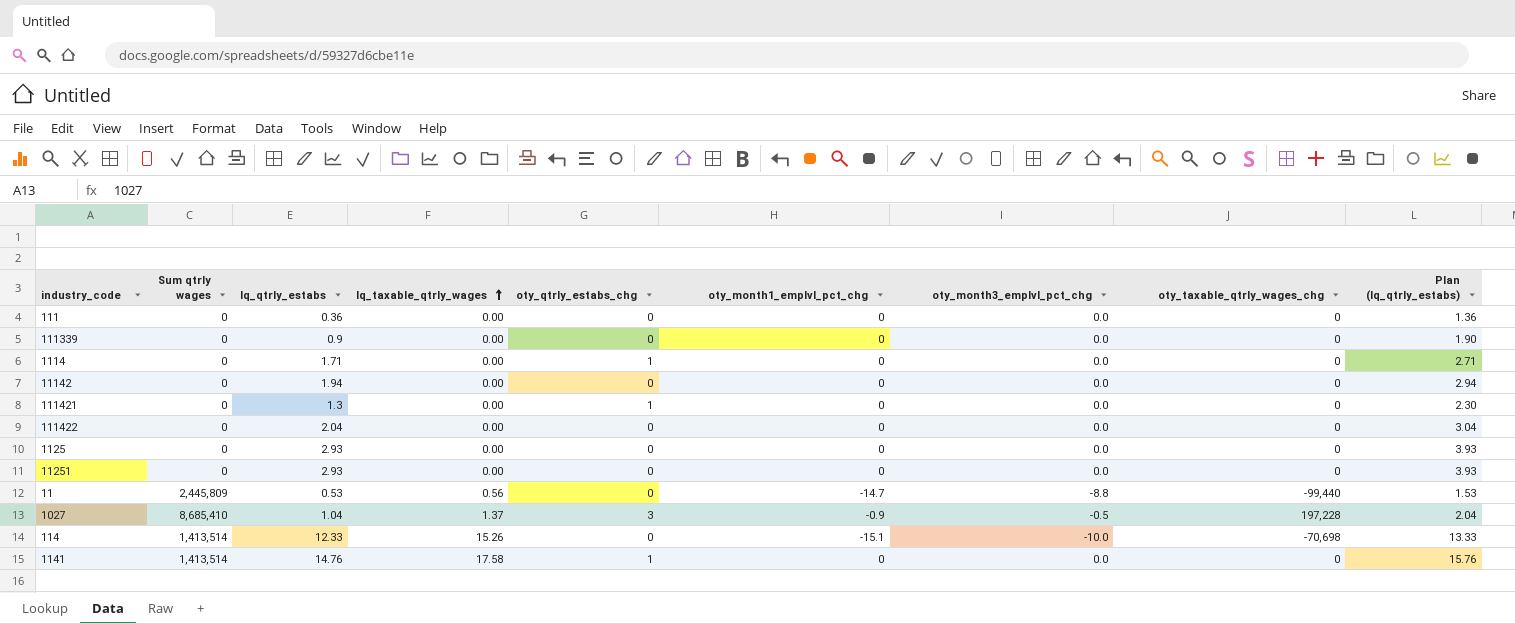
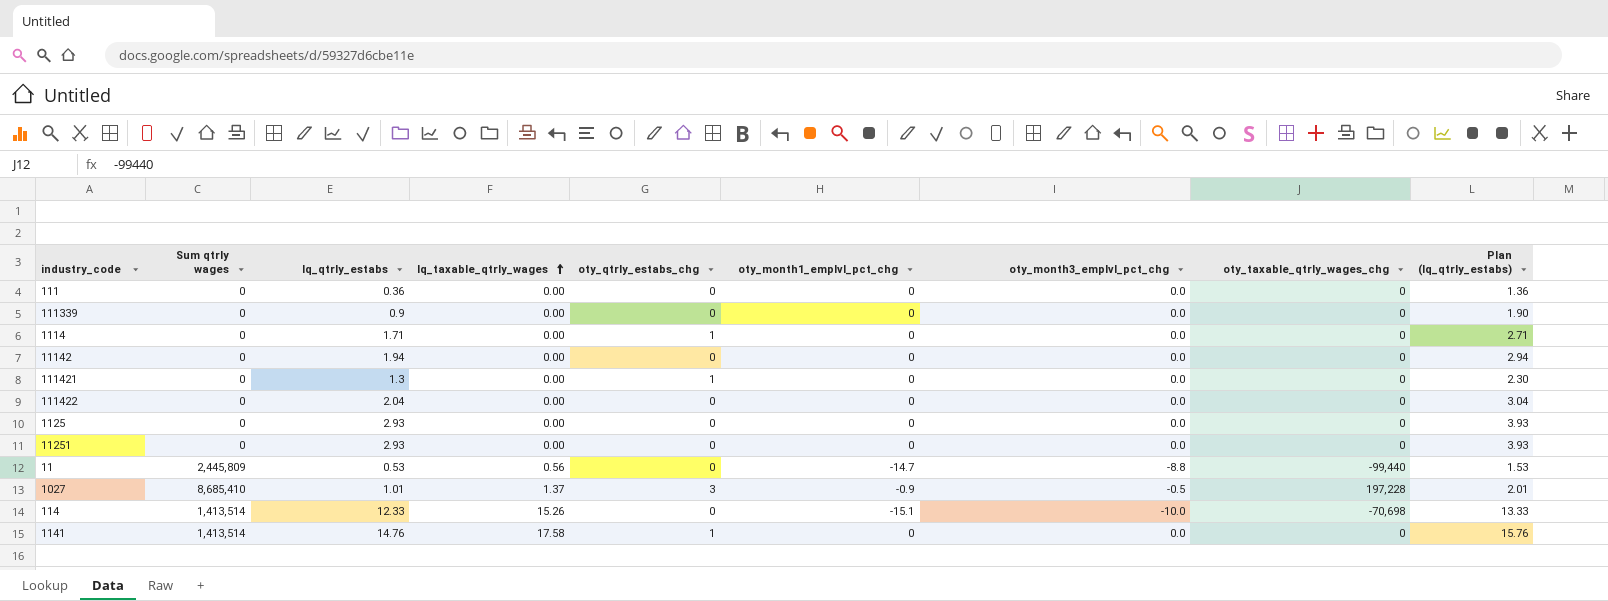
1027 | lq_qtrly_estabs: 1.04 -> 1.01
1027 | Plan (lq_qtrly_estabs): 2.04 -> 2.01

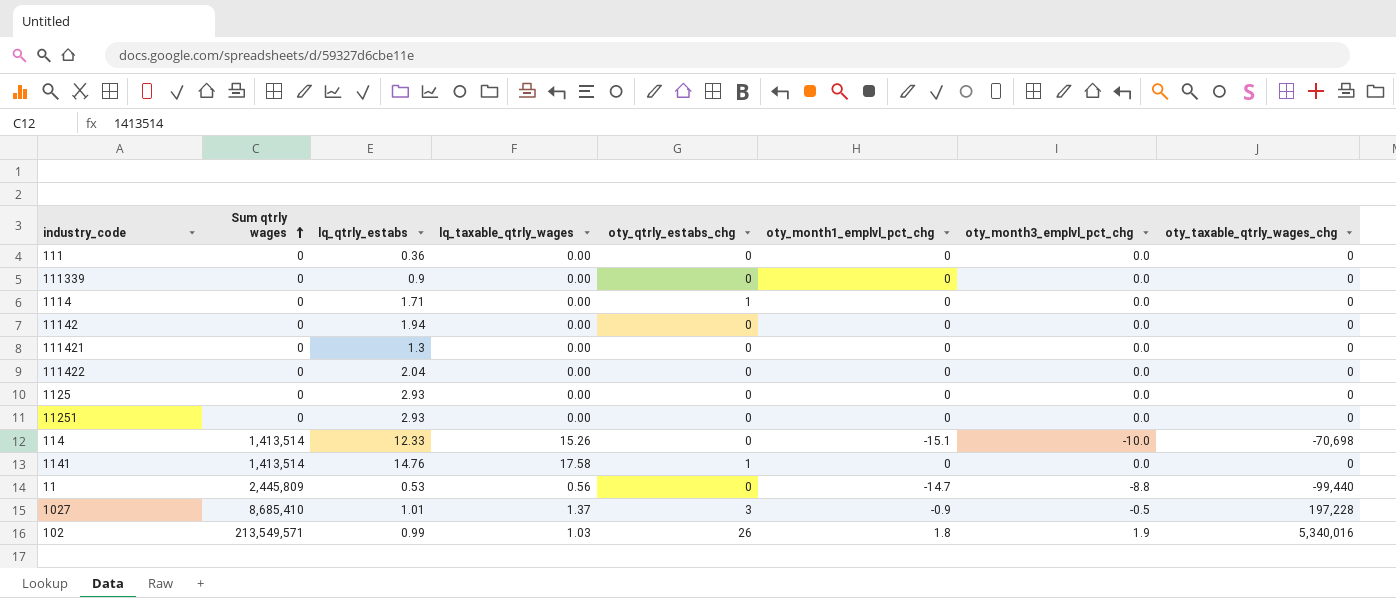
row order: lq_taxable_qtrly_wages ascending -> Sum qtrly wages ascending
column Plan (lq_qtrly_estabs) | formula: [lq_qtrly_estabs] + 1 -> none
111421 | oty_qtrly_estabs_chg: 1 -> 0
row 102: none -> 213,549,571 | 0.99 | 1.03 | 26 | 1.8 | 1.9 | 5,340,016

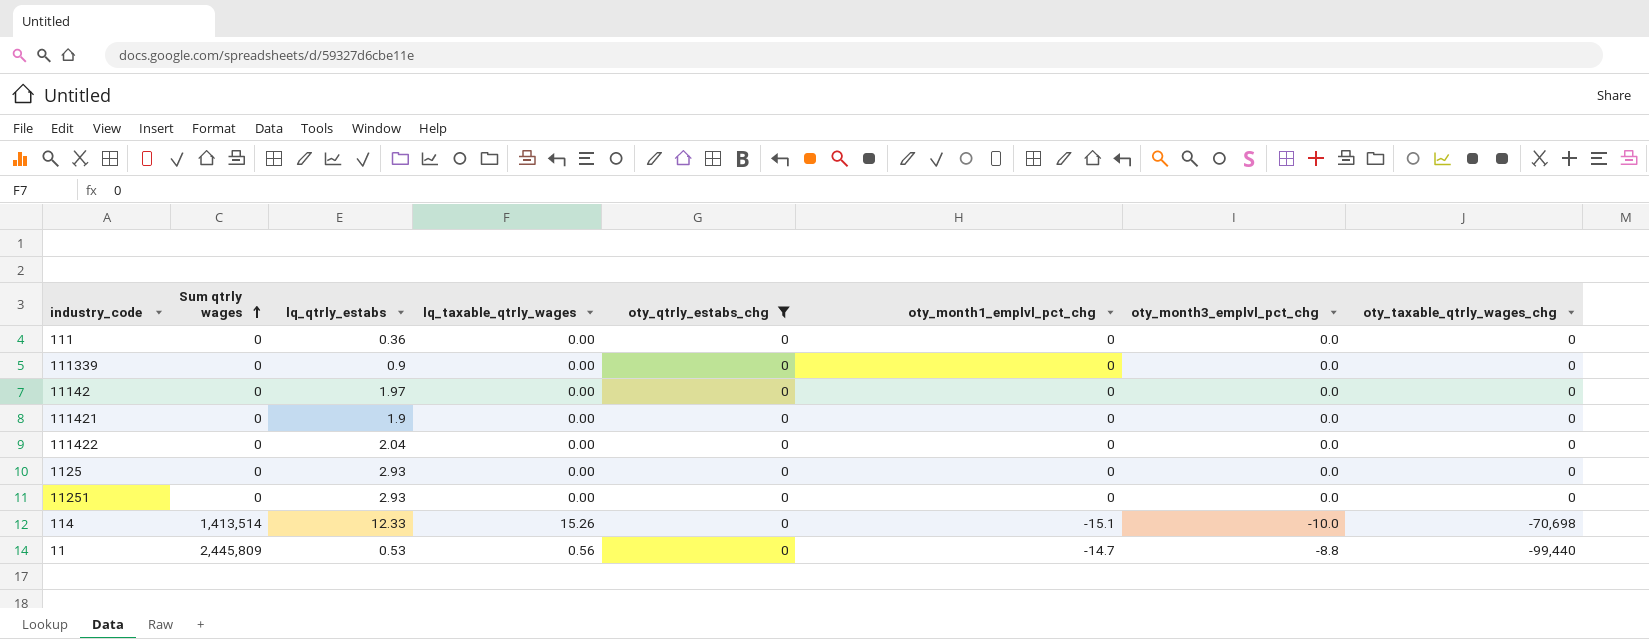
filter: none -> oty_qtrly_estabs_chg = 0
11142 | lq_qtrly_estabs: 1.94 -> 1.97
111421 | lq_qtrly_estabs: 1.3 -> 1.9

